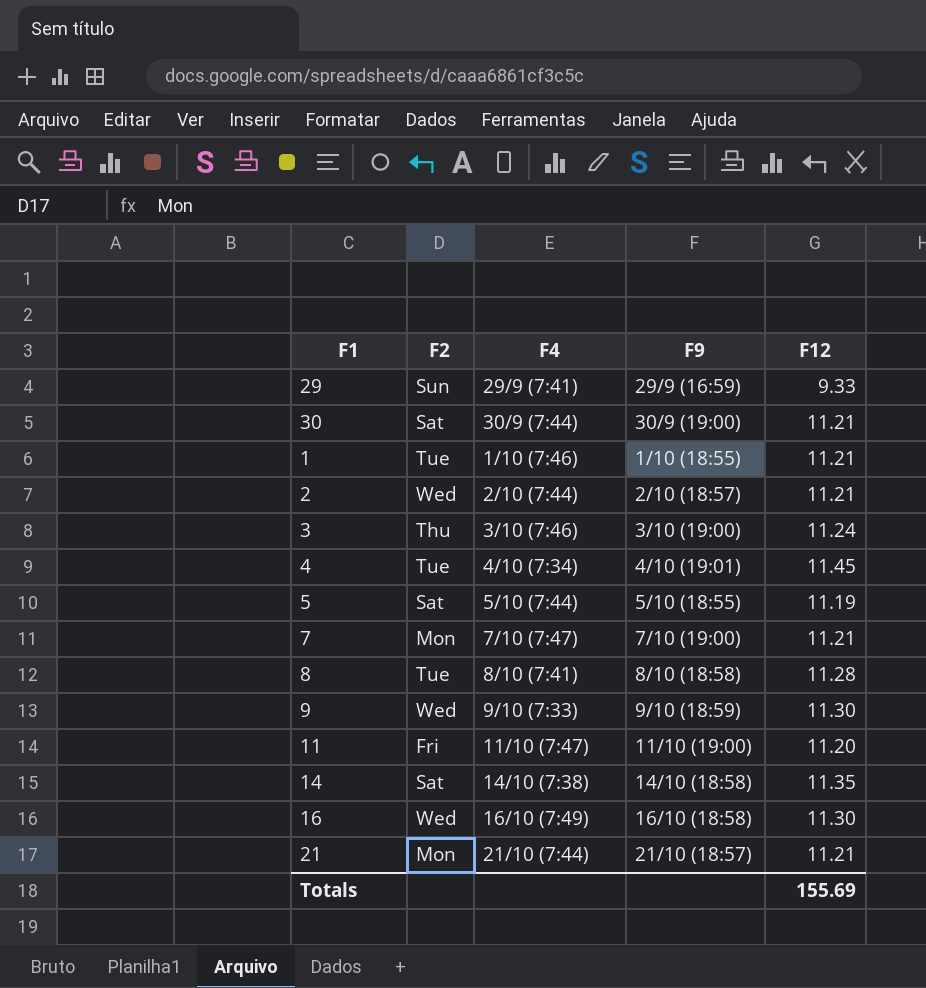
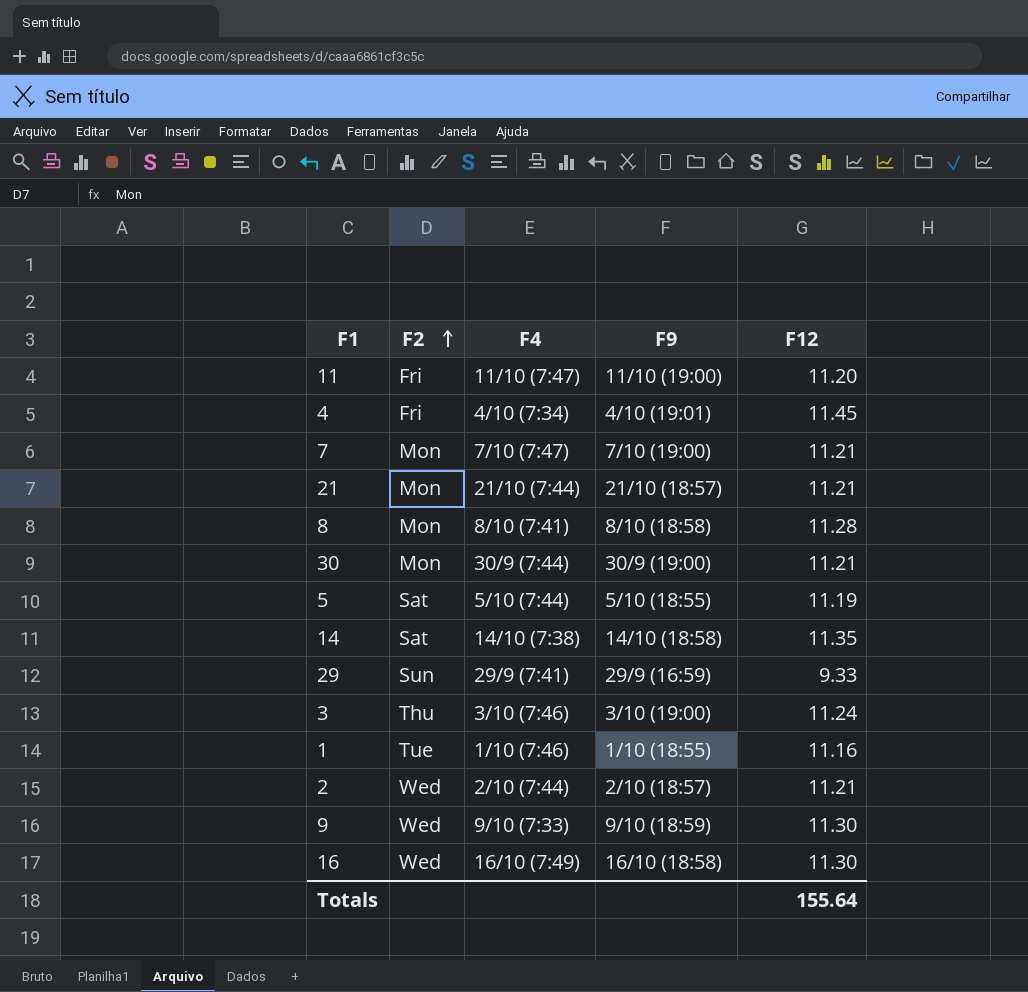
row order: none -> F2 ascending
4 | F2: Tue -> Fri
8 | F2: Tue -> Mon
30 | F2: Sat -> Mon
1 | F12: 11.21 -> 11.16
Totals | F12: 155.69 -> 155.64

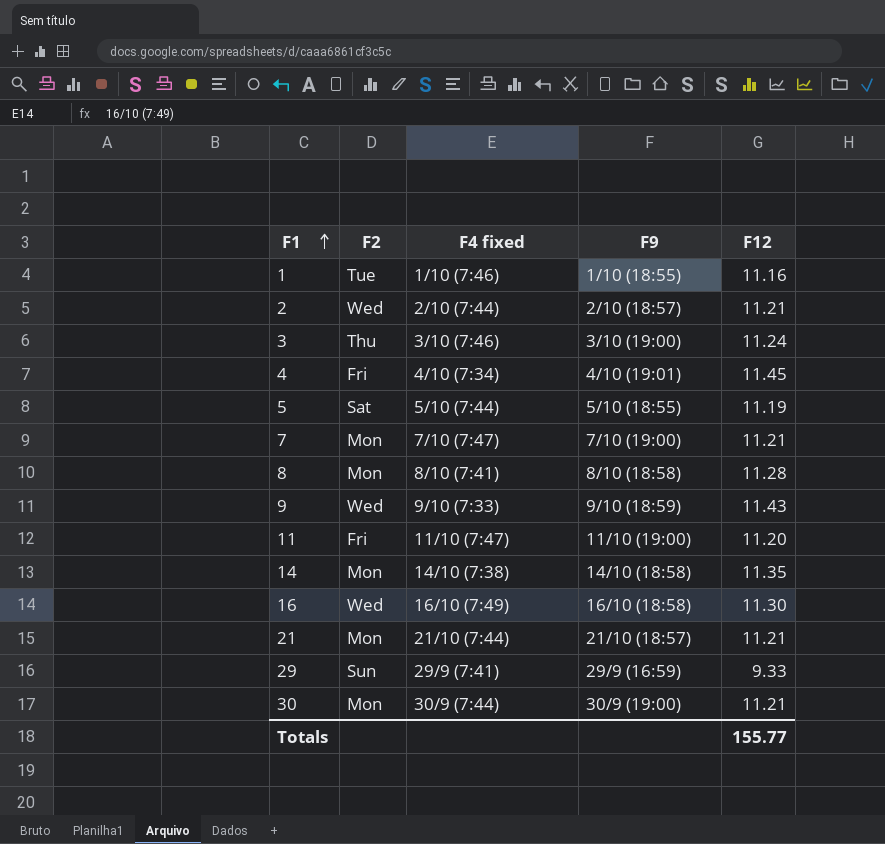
row order: F2 ascending -> F1 ascending
column name: F4 -> F4 fixed
9 | F12: 11.30 -> 11.43
14 | F2: Sat -> Mon
Totals | F12: 155.64 -> 155.77

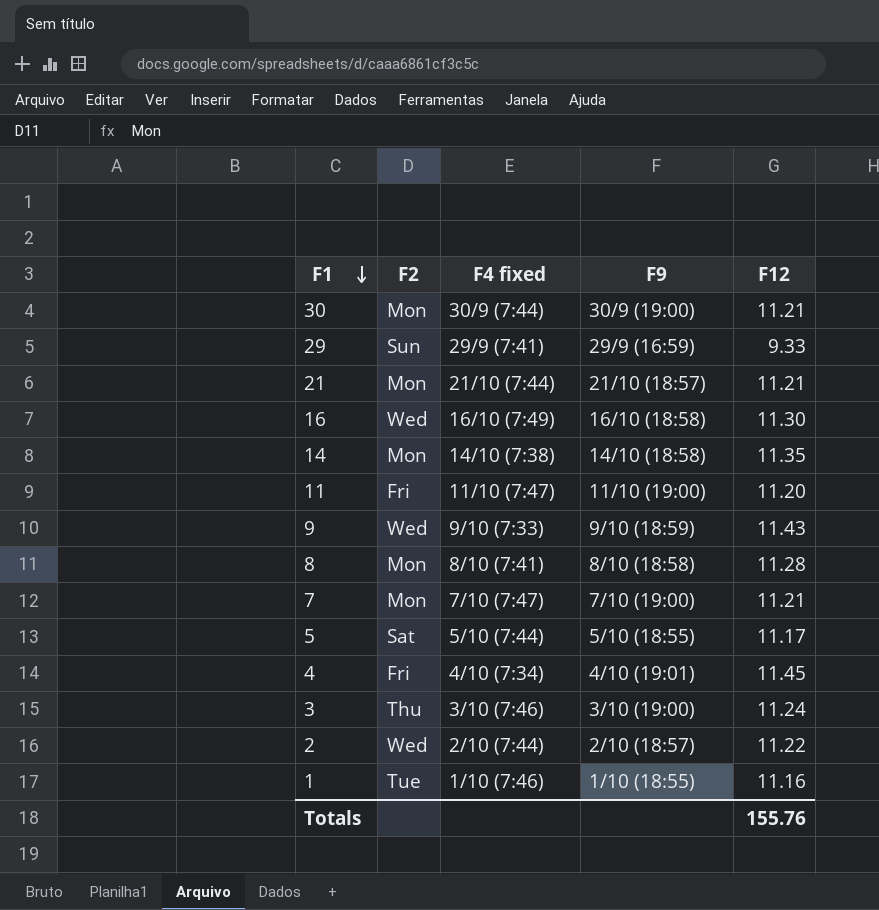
row order: F1 ascending -> F1 descending
5 | F12: 11.19 -> 11.17
2 | F12: 11.21 -> 11.22
Totals | F12: 155.77 -> 155.76

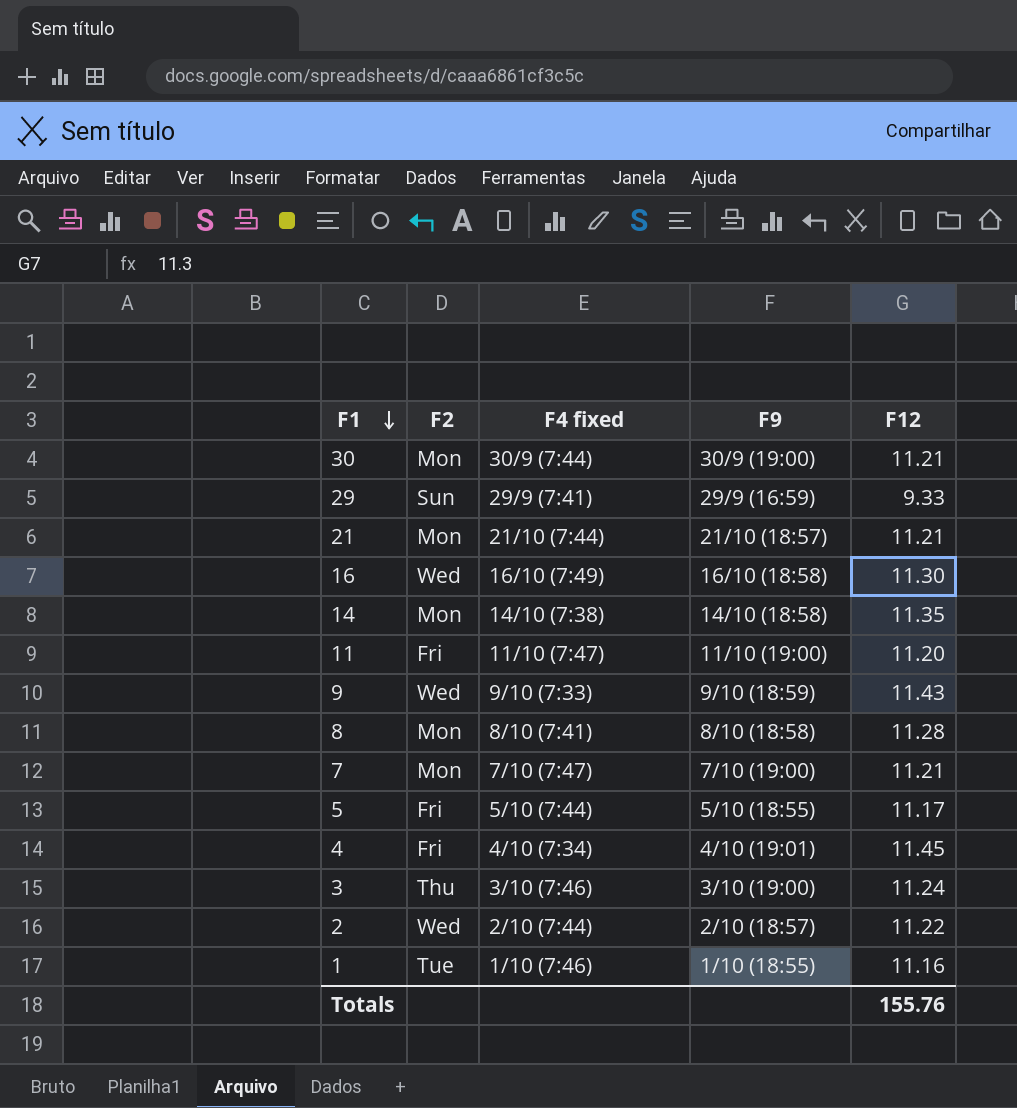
5 | F2: Sat -> Fri

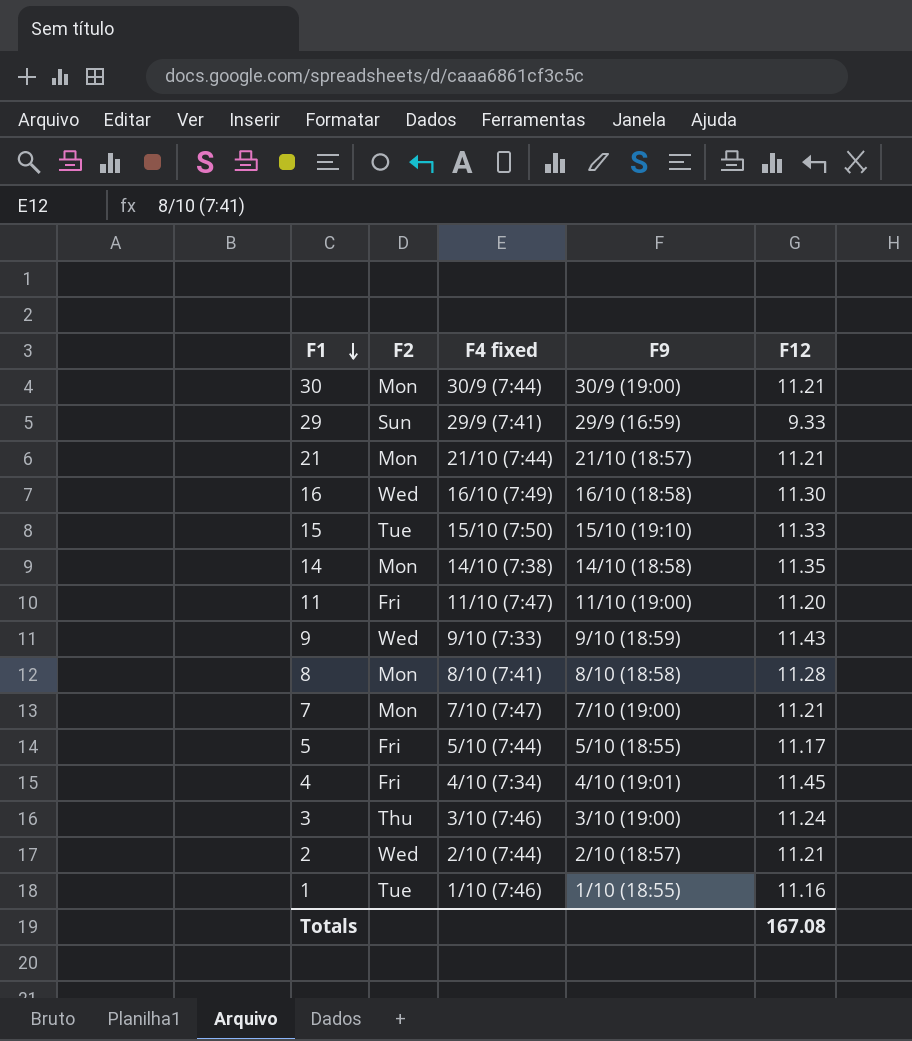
row 15: none -> Tue | 15/10 (7:50) | 15/10 (19:10) | 11.33
2 | F12: 11.22 -> 11.21
Totals | F12: 155.76 -> 167.08

